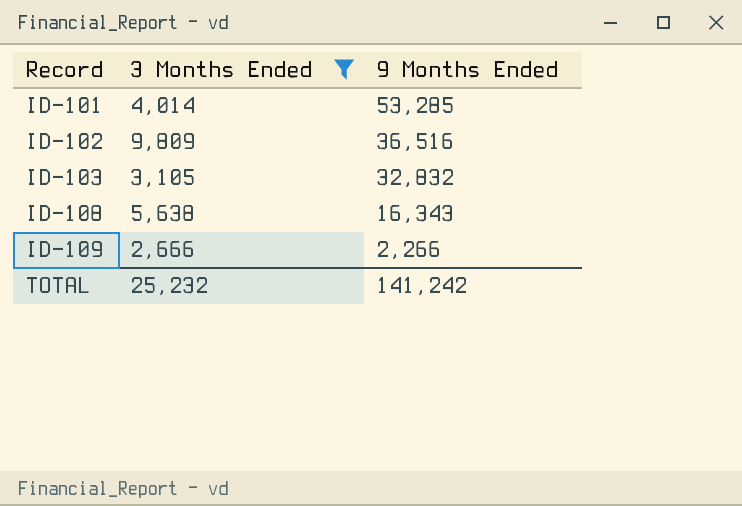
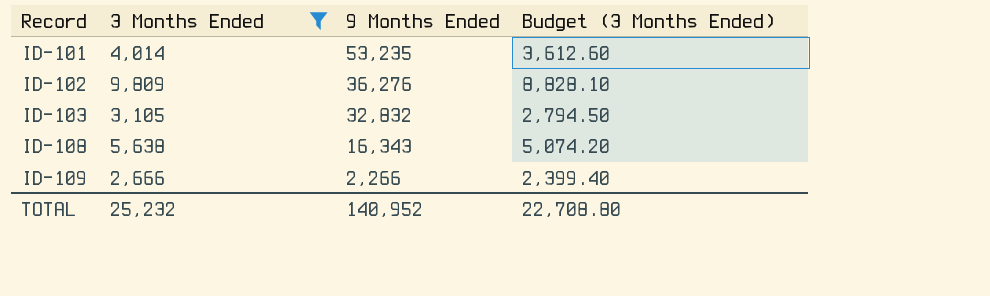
column Budget (3 Months Ended) | formula: none -> [3 Months Ended] * 0.9
ID-101 | 9 Months Ended: 53,285 -> 53,235
ID-102 | 9 Months Ended: 36,516 -> 36,276
TOTAL | 9 Months Ended: 141,242 -> 140,952

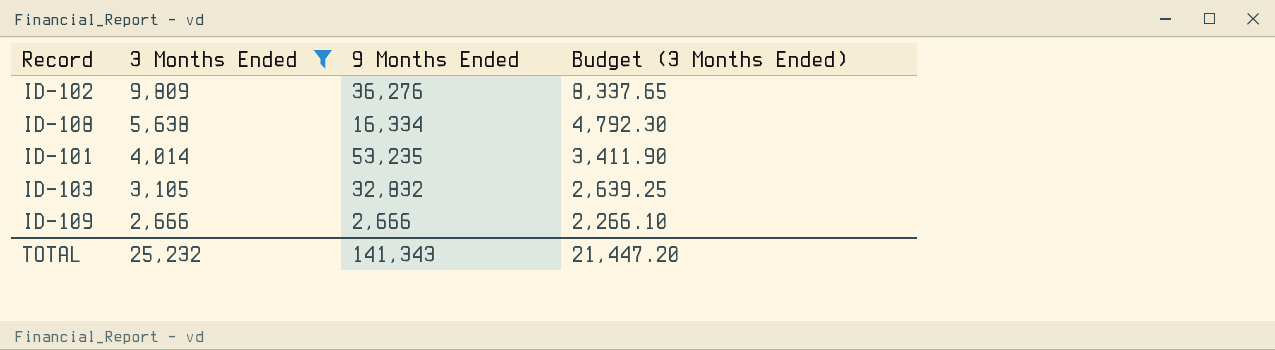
row order: Record ascending -> 3 Months Ended descending
column Budget (3 Months Ended) | formula: [3 Months Ended] * 0.9 -> [3 Months Ended] * 0.85
ID-108 | 9 Months Ended: 16,343 -> 16,334
ID-109 | 9 Months Ended: 2,266 -> 2,666
TOTAL | 9 Months Ended: 140,952 -> 141,343
TOTAL | Budget (3 Months Ended): 22,708.80 -> 21,447.20

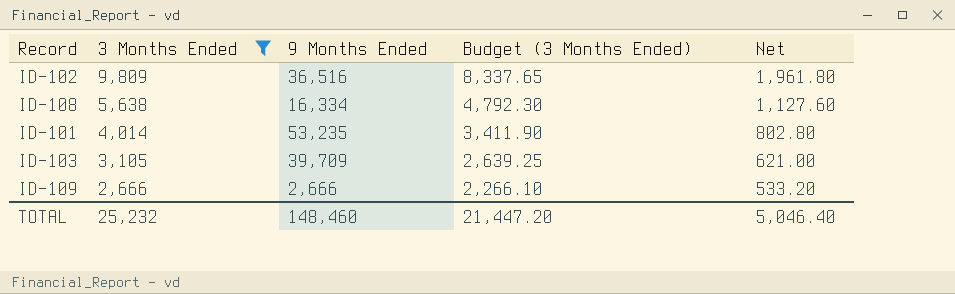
column Net | formula: none -> [3 Months Ended] * 0.2
ID-102 | 9 Months Ended: 36,276 -> 36,516
ID-103 | 9 Months Ended: 32,832 -> 39,709
TOTAL | 9 Months Ended: 141,343 -> 148,460

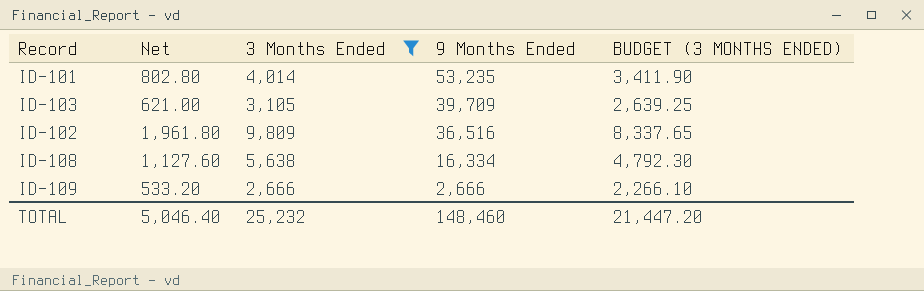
row order: 3 Months Ended descending -> 9 Months Ended descending
column Net | position: 5 -> 2
column name: Budget (3 Months Ended) -> BUDGET (3 MONTHS ENDED)

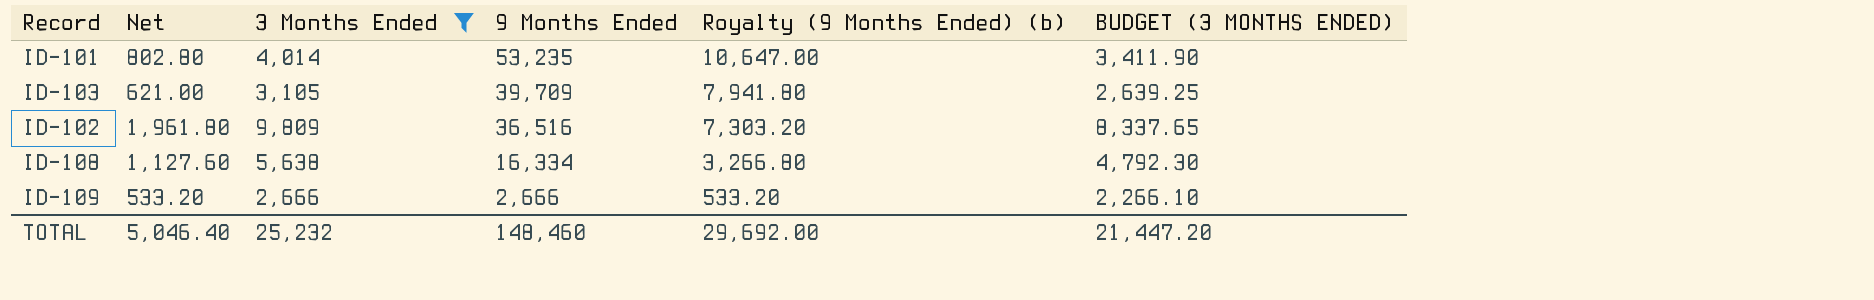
column Royalty (9 Months Ended) (b) | formula: none -> [9 Months Ended] * 0.2

